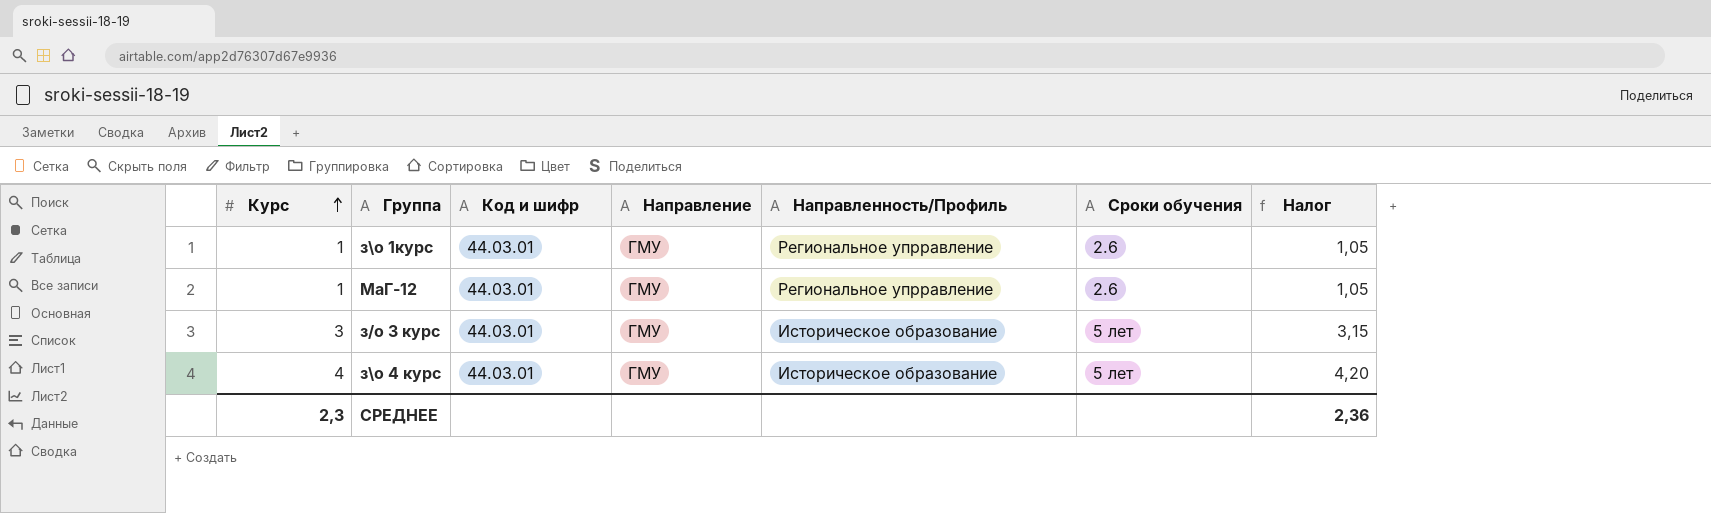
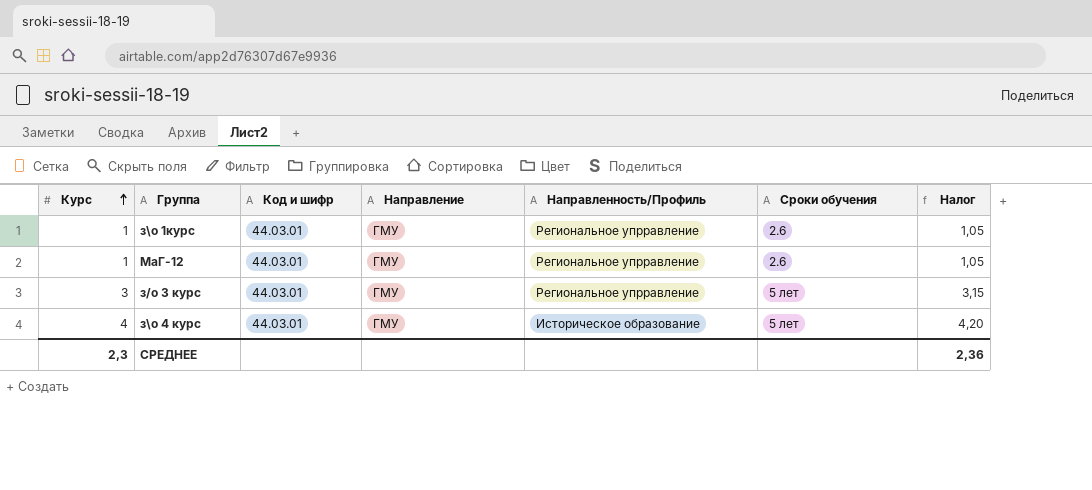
з/о 3 курс | Направленность/Профиль: Историческое образование -> Региональное упрравление

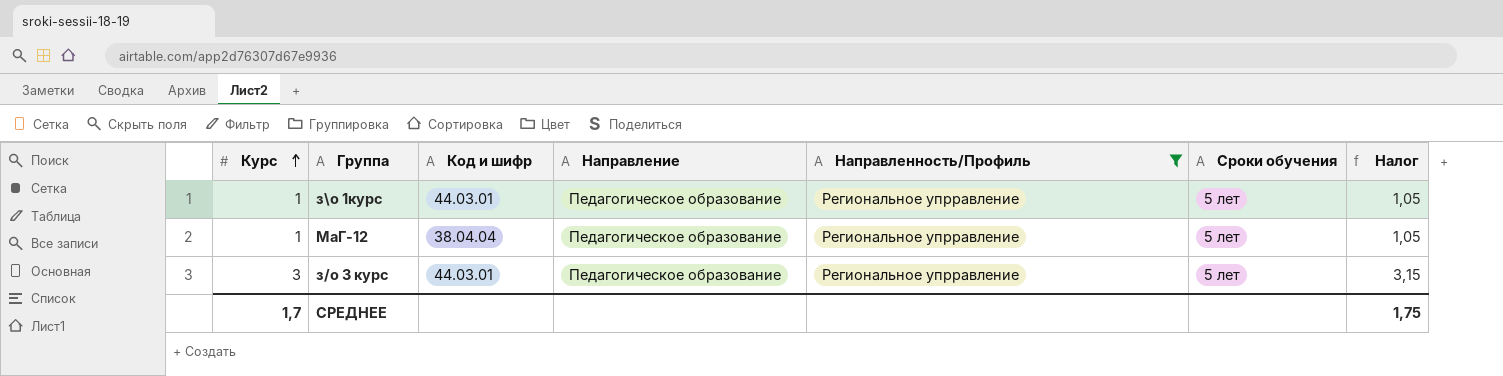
filter: none -> Направленность/Профиль = Региональное упрравление
з\о 1курс | Направление: ГМУ -> Педагогическое образование
з\о 1курс | Сроки обучения: 2.6 -> 5 лет
МаГ-12 | Код и шифр: 44.03.01 -> 38.04.04
МаГ-12 | Направление: ГМУ -> Педагогическое образование
МаГ-12 | Сроки обучения: 2.6 -> 5 лет
з/о 3 курс | Направление: ГМУ -> Педагогическое образование
СРЕДНЕЕ | Курс: 2,3 -> 1,7
СРЕДНЕЕ | Налог: 2,36 -> 1,75

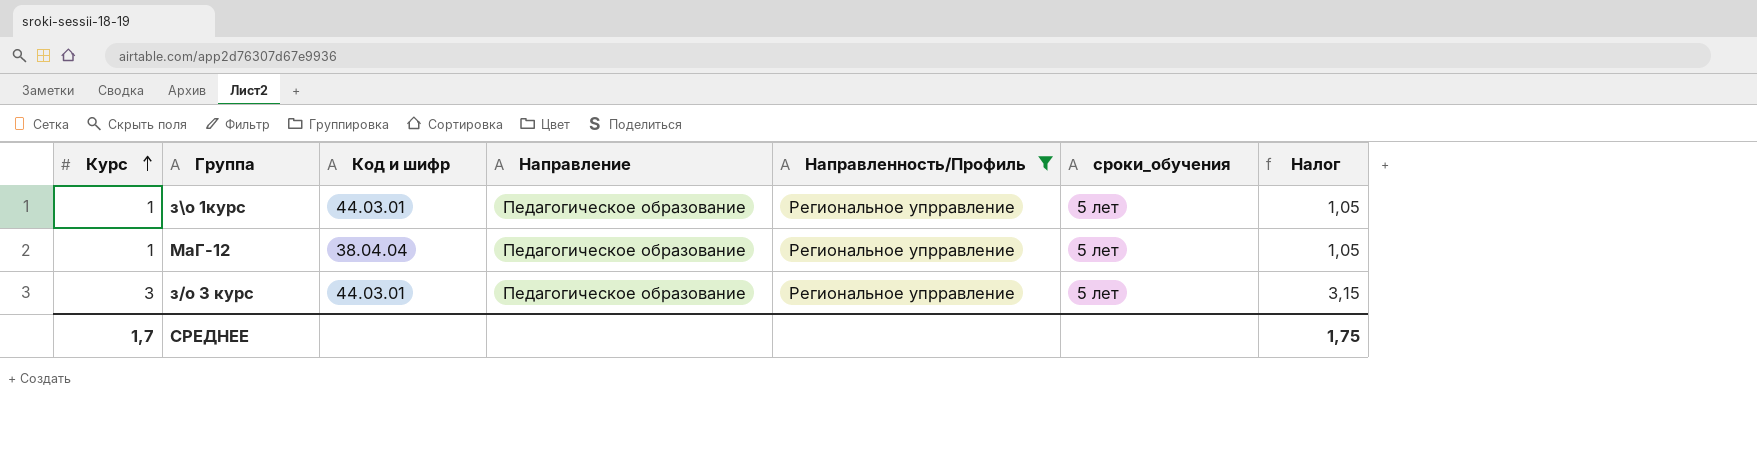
column name: Сроки обучения -> сроки_обучения

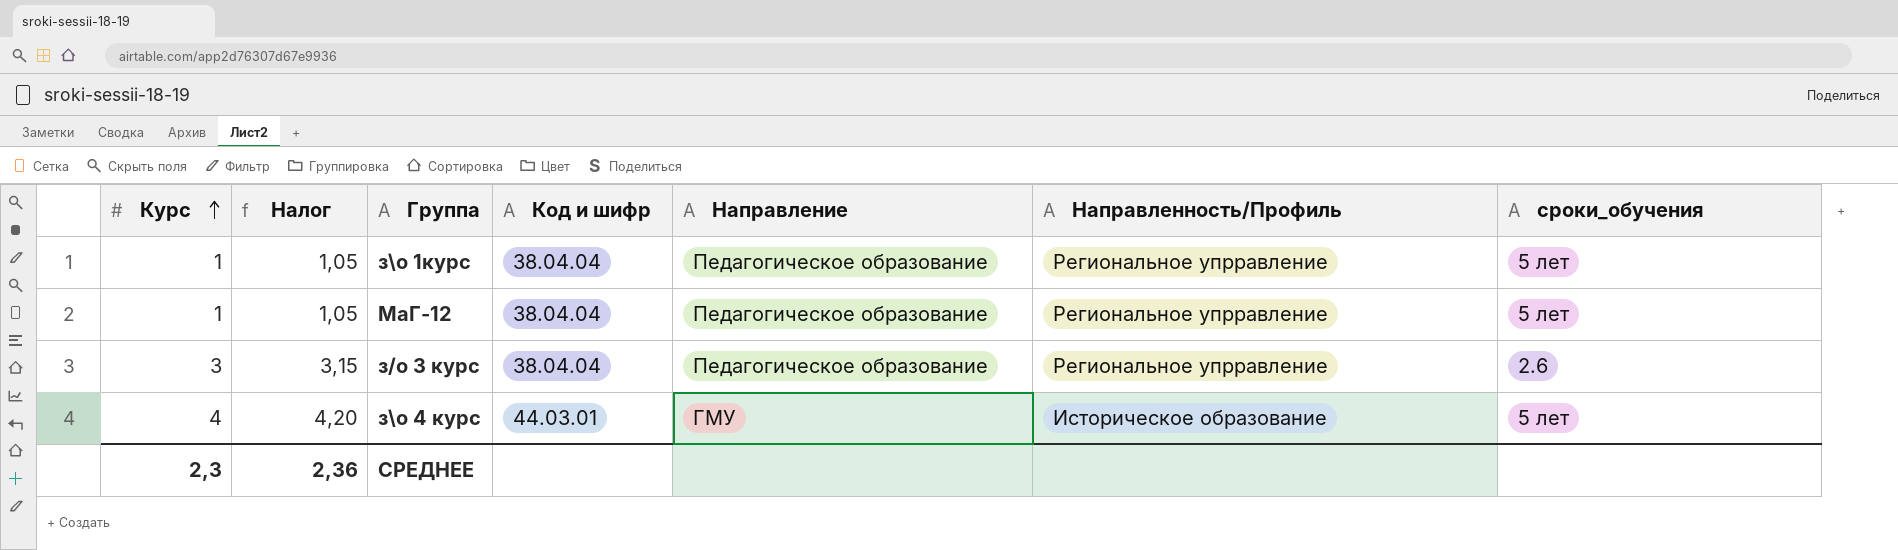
filter: Направленность/Профиль = Региональное упрравление -> none
column Налог | position: 7 -> 2
з\о 1курс | Код и шифр: 44.03.01 -> 38.04.04
з/о 3 курс | Код и шифр: 44.03.01 -> 38.04.04
з/о 3 курс | сроки_обучения: 5 лет -> 2.6
СРЕДНЕЕ | Курс: 1,7 -> 2,3
СРЕДНЕЕ | Налог: 1,75 -> 2,36

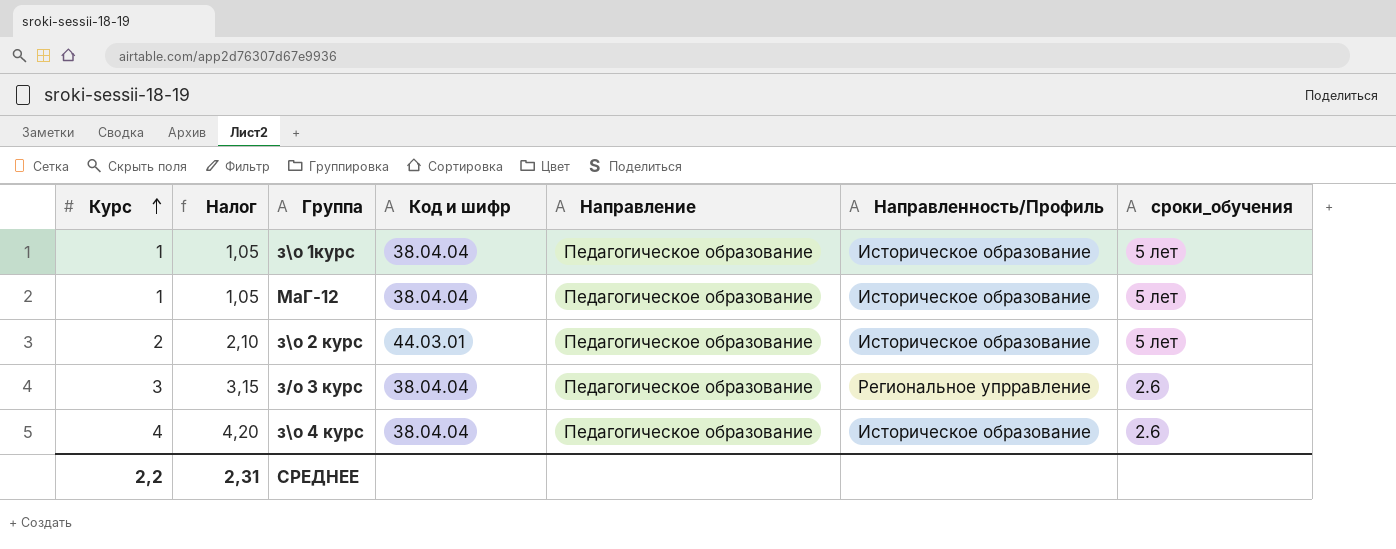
з\о 1курс | Направленность/Профиль: Региональное упрравление -> Историческое образование
МаГ-12 | Направленность/Профиль: Региональное упрравление -> Историческое образование
row з\о 2 курс: none -> 2 | 2,10 | 44.03.01 | Педагогическое образование | Историческое образование | 5 лет
з\о 4 курс | Код и шифр: 44.03.01 -> 38.04.04
з\о 4 курс | Направление: ГМУ -> Педагогическое образование
з\о 4 курс | сроки_обучения: 5 лет -> 2.6
СРЕДНЕЕ | Курс: 2,3 -> 2,2
СРЕДНЕЕ | Налог: 2,36 -> 2,31

